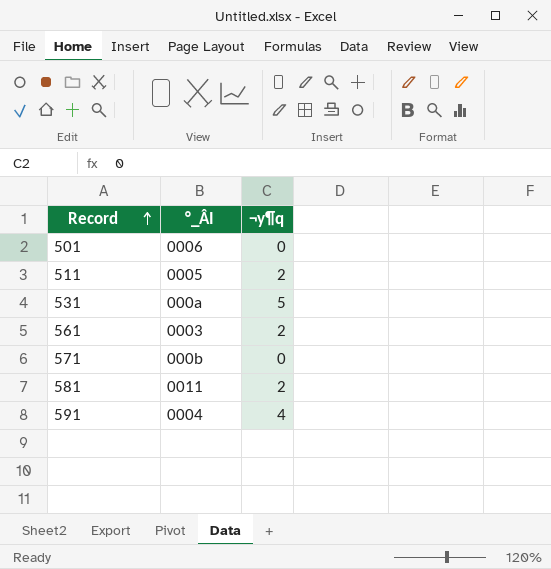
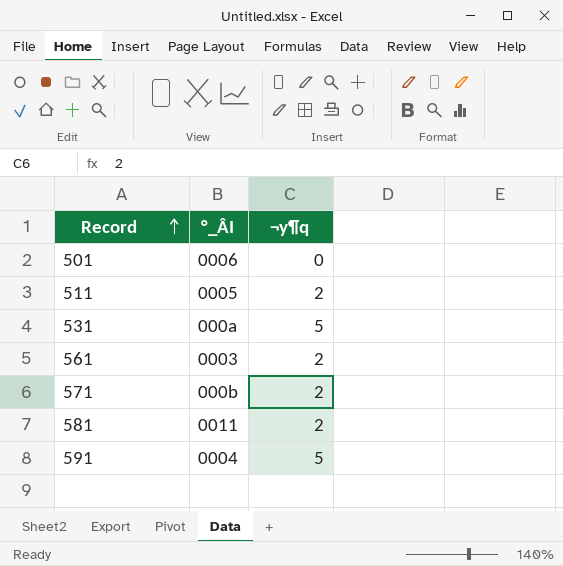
571 | ¬y¶q: 0 -> 2
591 | ¬y¶q: 4 -> 5

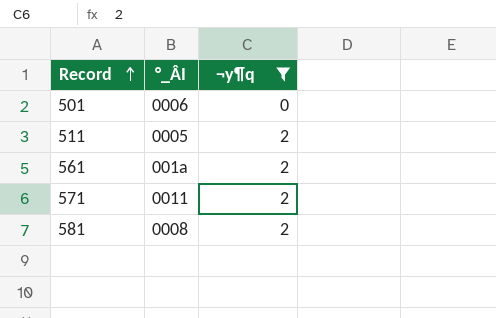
filter: none -> ¬y¶q != 5
561 | °_ÂI: 0003 -> 001a
571 | °_ÂI: 000b -> 0011
581 | °_ÂI: 0011 -> 0008

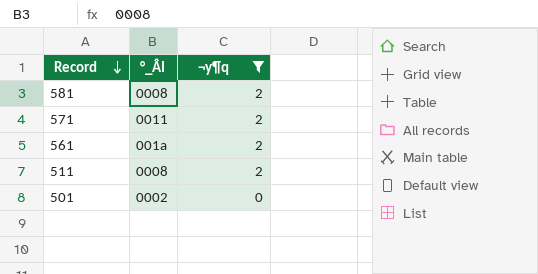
row order: Record ascending -> Record descending
511 | °_ÂI: 0005 -> 0008
501 | °_ÂI: 0006 -> 0002

